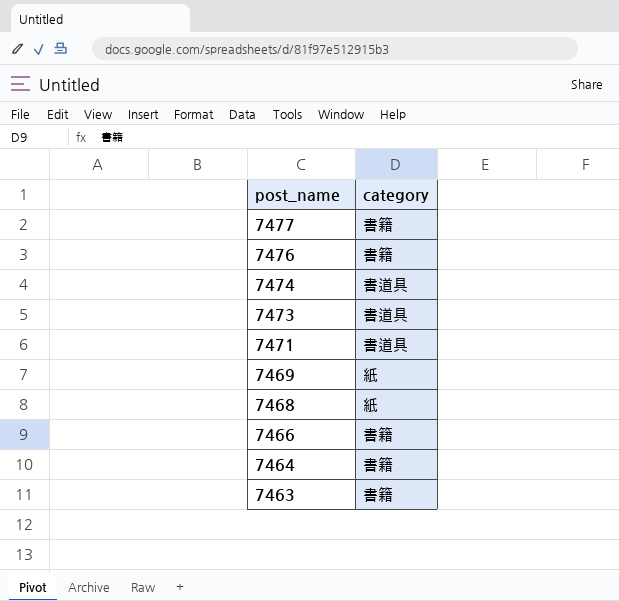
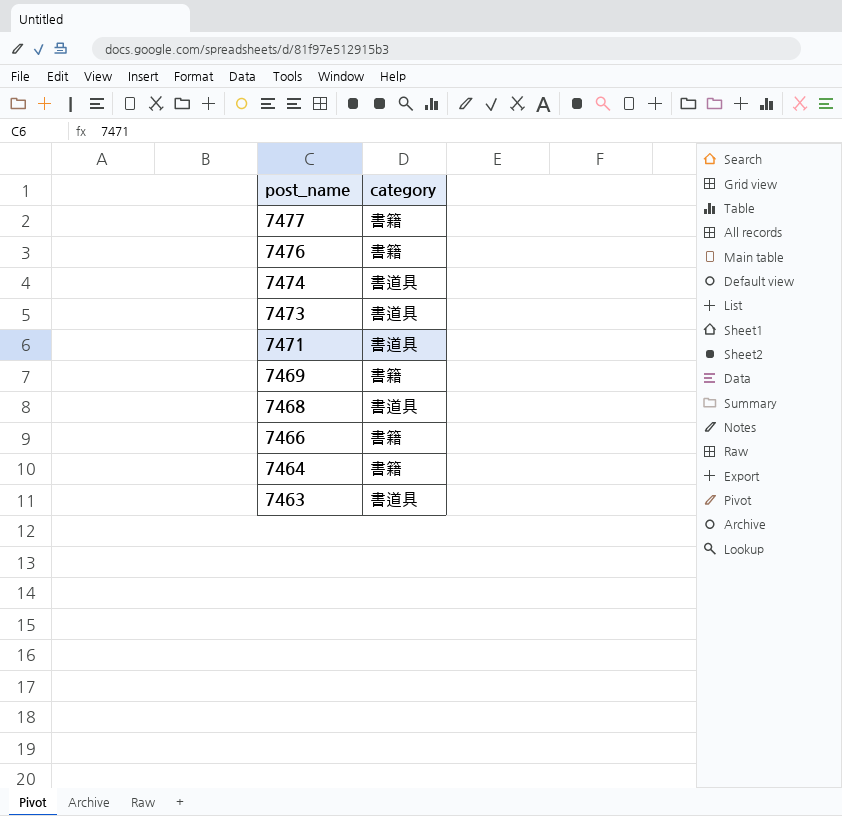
7469 | category: 紙 -> 書籍
7468 | category: 紙 -> 書道具
7463 | category: 書籍 -> 書道具

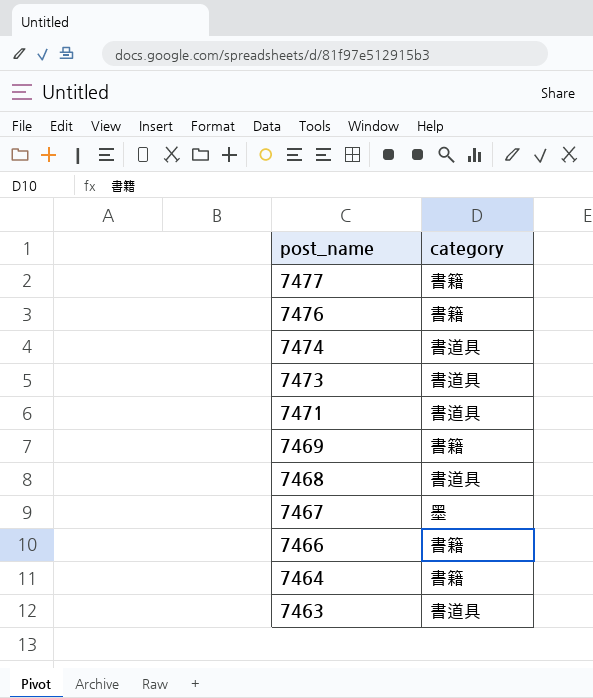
row 7467: none -> 墨

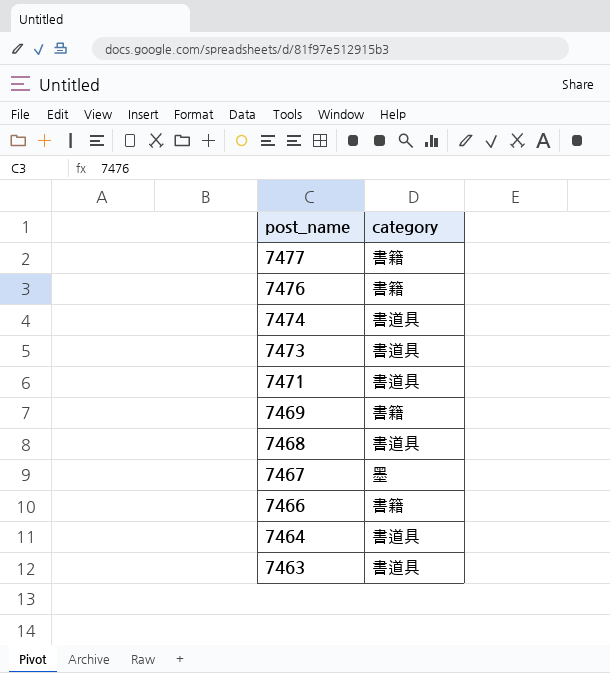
7464 | category: 書籍 -> 書道具

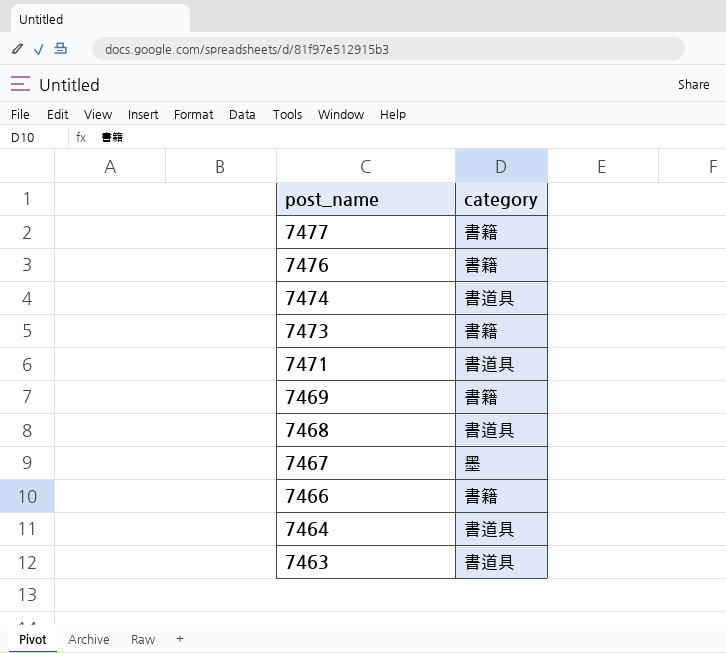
7473 | category: 書道具 -> 書籍

